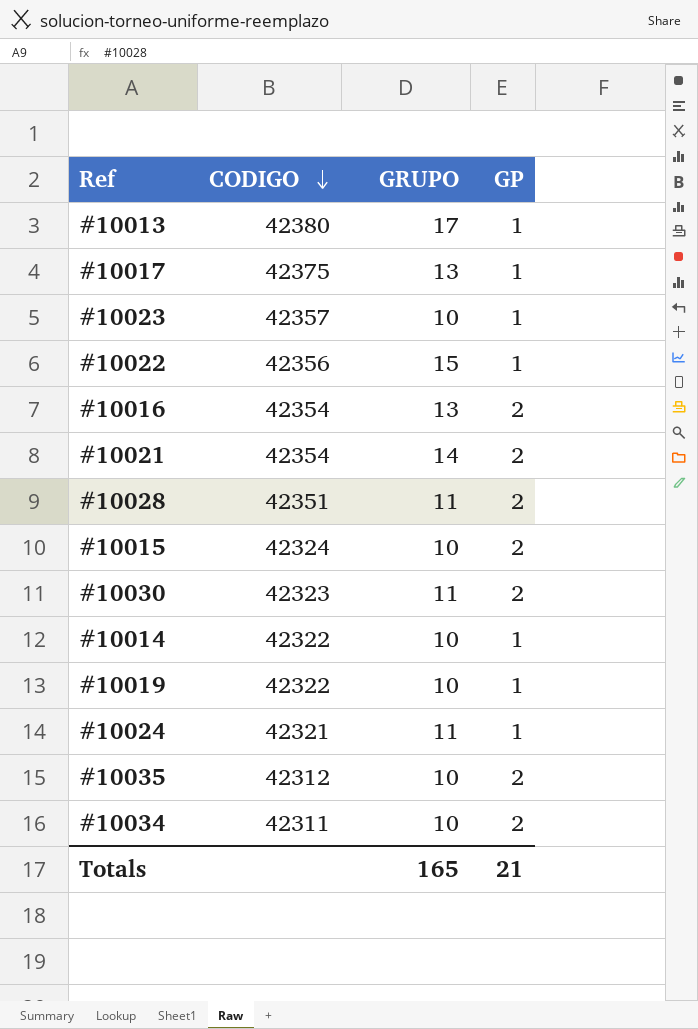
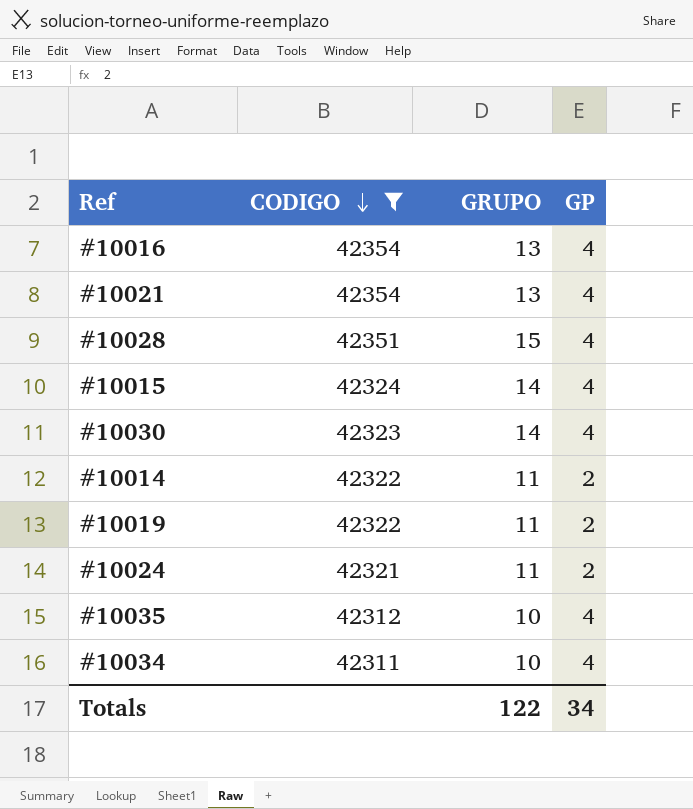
filter: none -> CODIGO <= 42354
#10016 | GP: 2 -> 4
#10021 | GRUPO: 14 -> 13
#10021 | GP: 2 -> 4
#10028 | GRUPO: 11 -> 15
#10028 | GP: 2 -> 4
#10015 | GRUPO: 10 -> 14
#10015 | GP: 2 -> 4
#10030 | GRUPO: 11 -> 14
#10030 | GP: 2 -> 4
#10014 | GRUPO: 10 -> 11
#10014 | GP: 1 -> 2
#10019 | GRUPO: 10 -> 11
#10019 | GP: 1 -> 2
#10024 | GP: 1 -> 2
#10035 | GP: 2 -> 4
#10034 | GP: 2 -> 4
Totals | GRUPO: 165 -> 122
Totals | GP: 21 -> 34

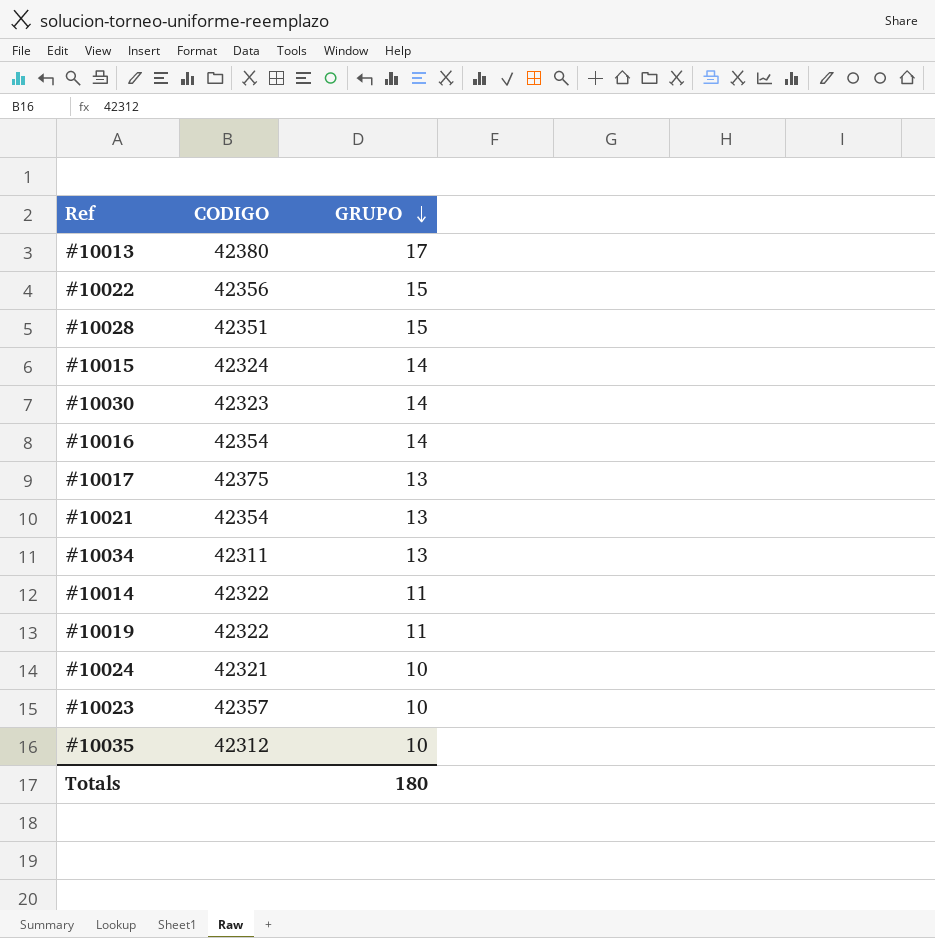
filter: CODIGO <= 42354 -> none
row order: CODIGO descending -> GRUPO descending
column GP | position: 4 -> none
#10016 | GRUPO: 13 -> 14
#10034 | GRUPO: 10 -> 13
#10024 | GRUPO: 11 -> 10
Totals | GRUPO: 122 -> 180

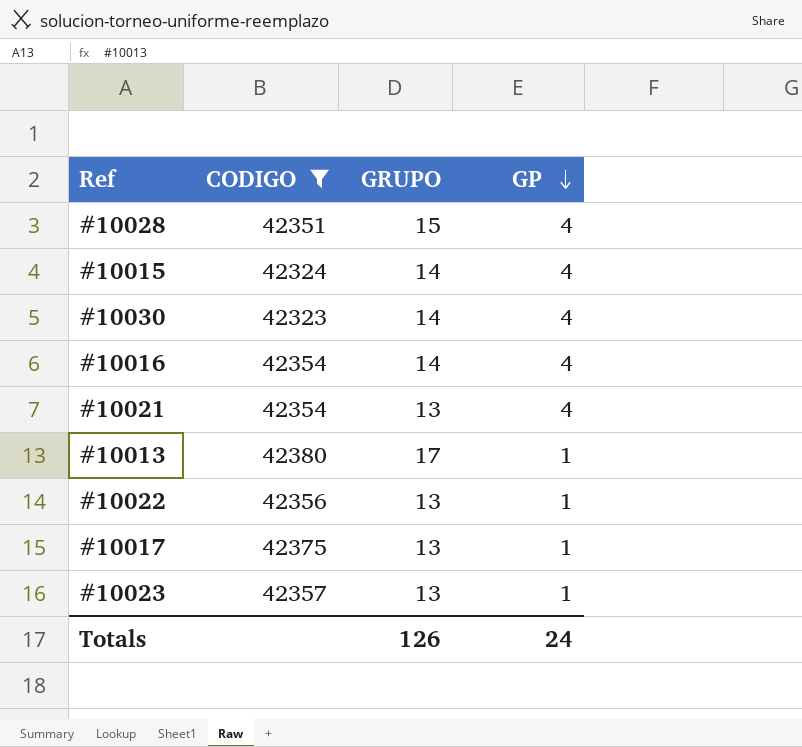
filter: none -> CODIGO >= 42323
row order: GRUPO descending -> GP descending
column GP | position: none -> 4
#10022 | GRUPO: 15 -> 13
#10023 | GRUPO: 10 -> 13
Totals | GRUPO: 180 -> 126

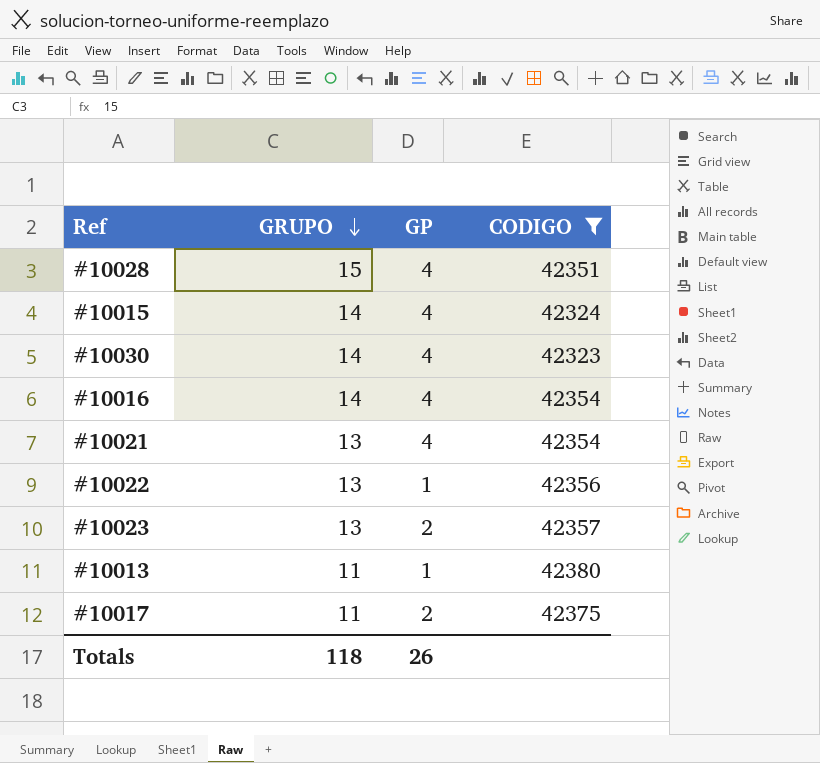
row order: GP descending -> GRUPO descending
column CODIGO | position: 2 -> 4
#10023 | GP: 1 -> 2
#10013 | GRUPO: 17 -> 11
#10017 | GRUPO: 13 -> 11
#10017 | GP: 1 -> 2
Totals | GRUPO: 126 -> 118
Totals | GP: 24 -> 26

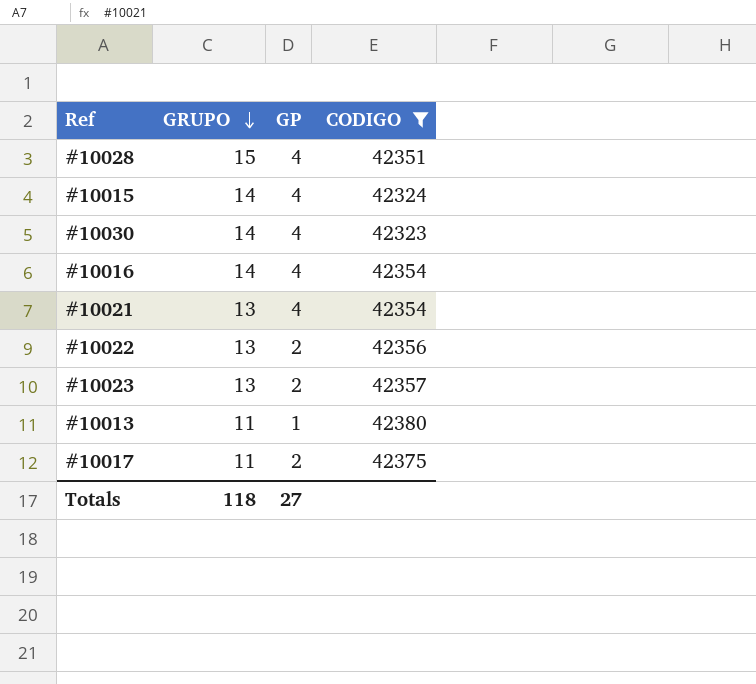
#10022 | GP: 1 -> 2
Totals | GP: 26 -> 27

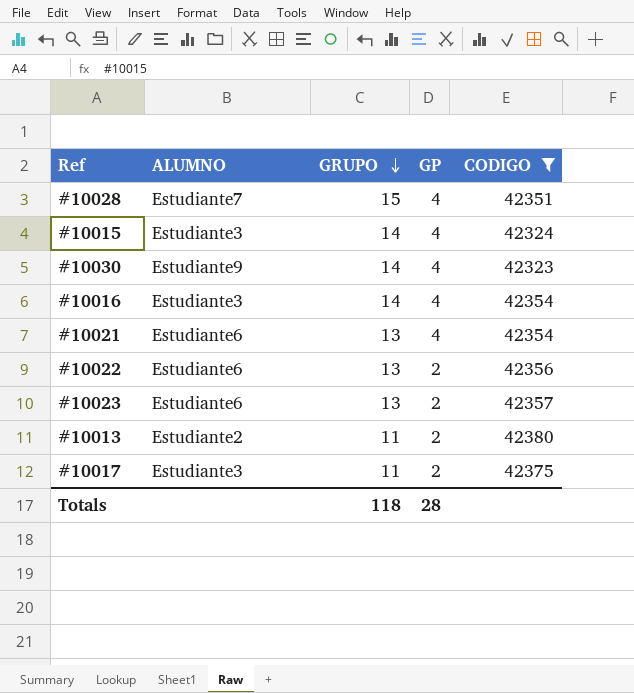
column ALUMNO | position: none -> 2
#10013 | GP: 1 -> 2
Totals | GP: 27 -> 28

